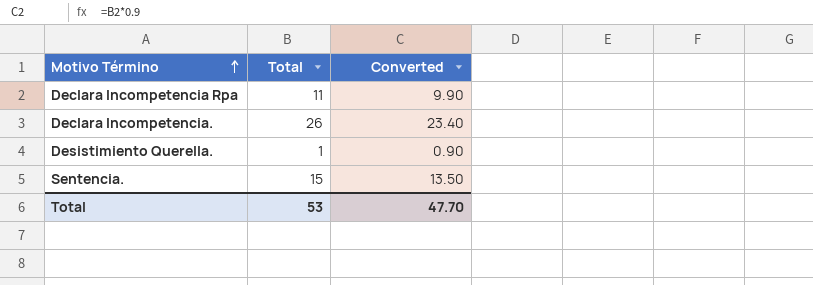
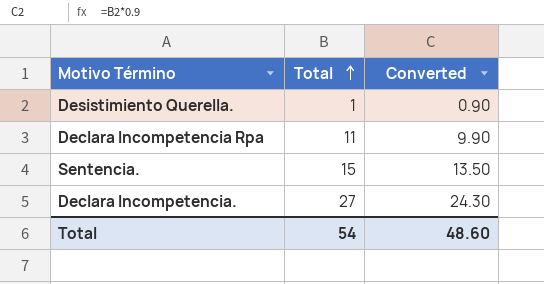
row order: Motivo Término ascending -> Total ascending
Declara Incompetencia. | Total: 26 -> 27
Declara Incompetencia. | Converted: 23.40 -> 24.30
Total | Total: 53 -> 54
Total | Converted: 47.70 -> 48.60

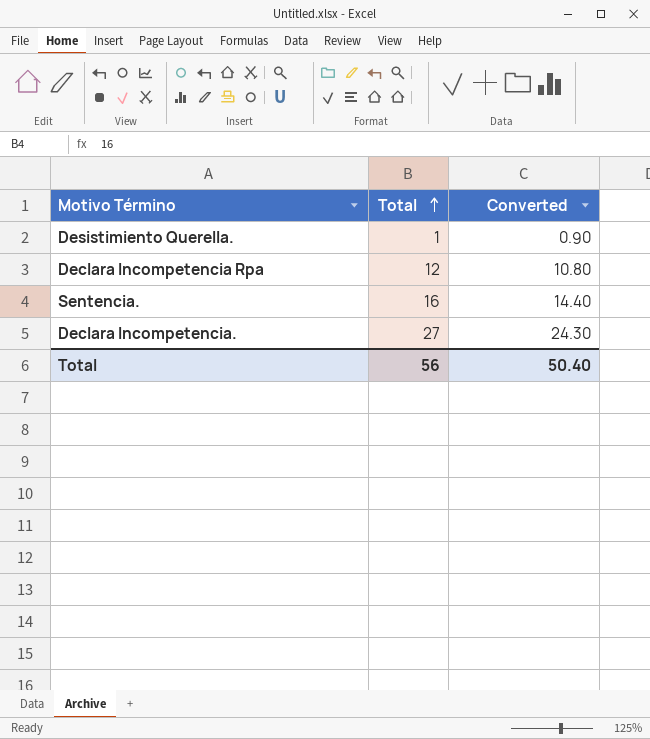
Declara Incompetencia Rpa | Total: 11 -> 12
Declara Incompetencia Rpa | Converted: 9.90 -> 10.80
Sentencia. | Total: 15 -> 16
Sentencia. | Converted: 13.50 -> 14.40
Total | Total: 54 -> 56
Total | Converted: 48.60 -> 50.40

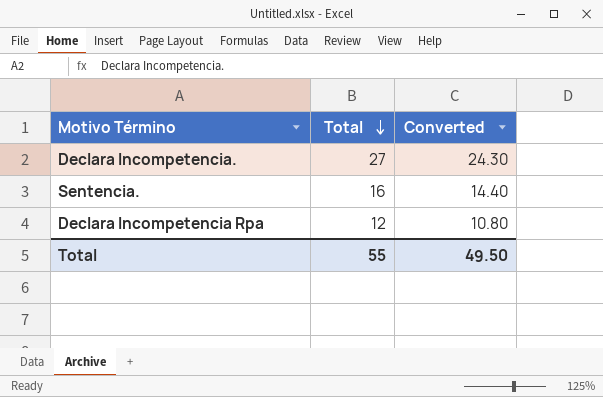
row order: Total ascending -> Total descending
row Desistimiento Querella.: 1 | 0.90 -> none
Total | Total: 56 -> 55
Total | Converted: 50.40 -> 49.50

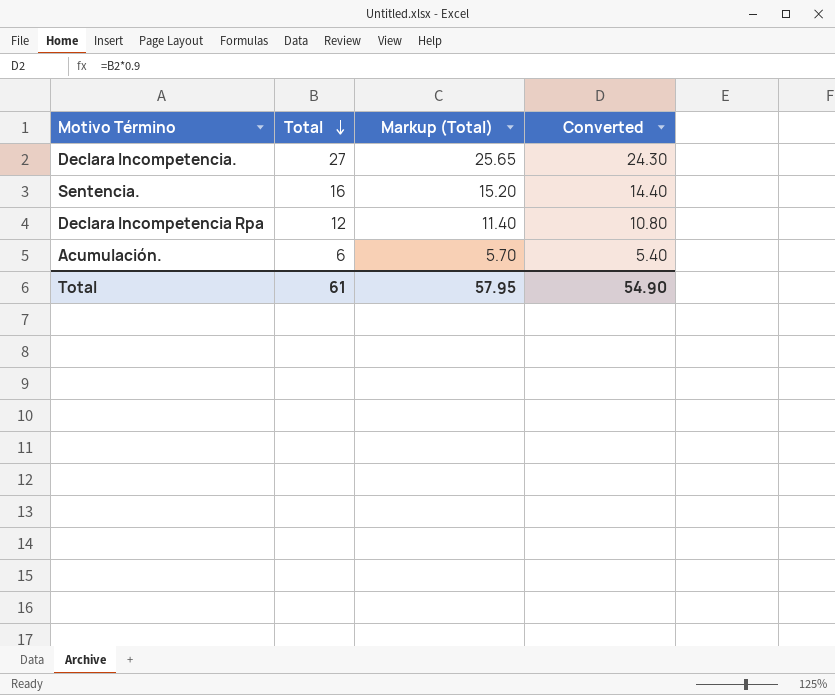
column Markup (Total) | formula: none -> [Total] * 0.95
row Acumulación.: none -> 6 | 5.70 | 5.40
Total | Total: 55 -> 61
Total | Converted: 49.50 -> 54.90

